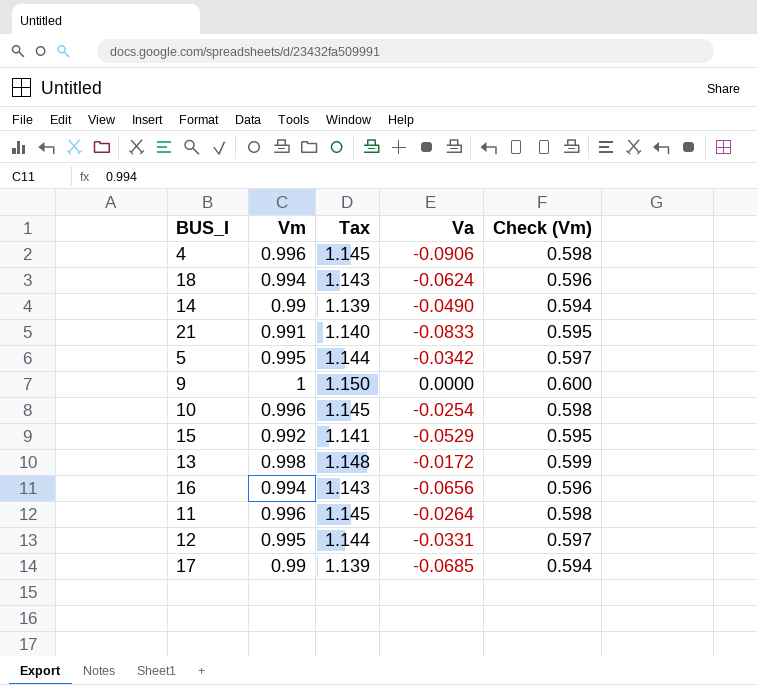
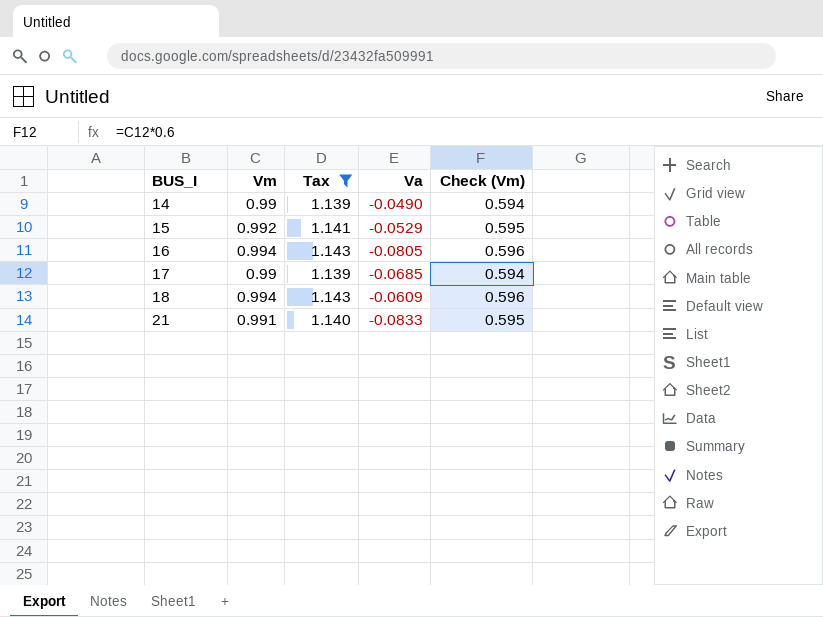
filter: none -> Tax <= 1.143
row order: none -> BUS_I ascending
16 | Va: -0.0656 -> -0.0805
18 | Va: -0.0624 -> -0.0609

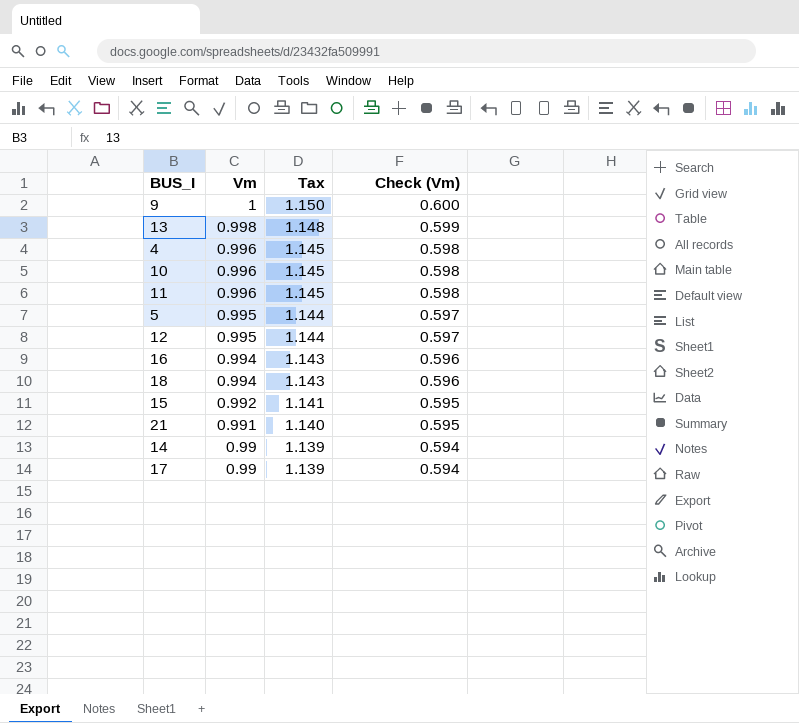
filter: Tax <= 1.143 -> none
row order: BUS_I ascending -> Vm descending
column Va | position: 4 -> none

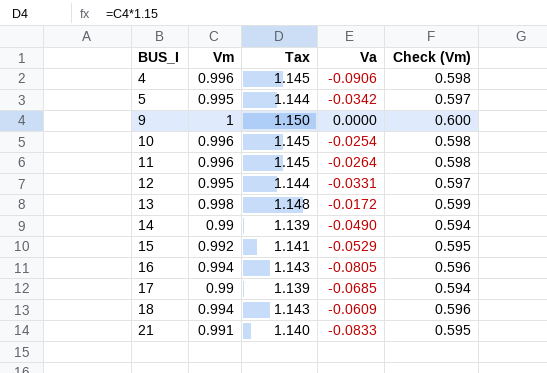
row order: Vm descending -> BUS_I ascending
column Va | position: none -> 4

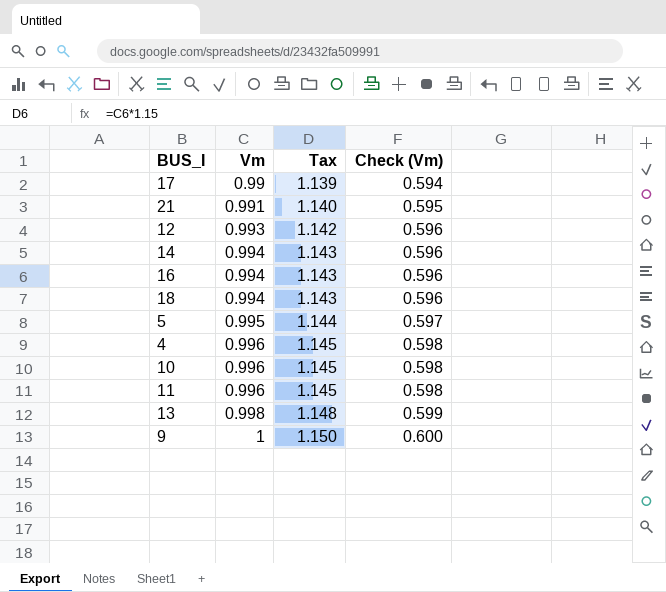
row order: BUS_I ascending -> Vm ascending
column Va | position: 4 -> none
row 15: 0.992 | 1.141 | -0.0529 | 0.595 -> none
12 | Vm: 0.995 -> 0.993
12 | Tax: 1.144 -> 1.142
12 | Check (Vm): 0.597 -> 0.596
14 | Vm: 0.99 -> 0.994
14 | Tax: 1.139 -> 1.143
14 | Check (Vm): 0.594 -> 0.596

